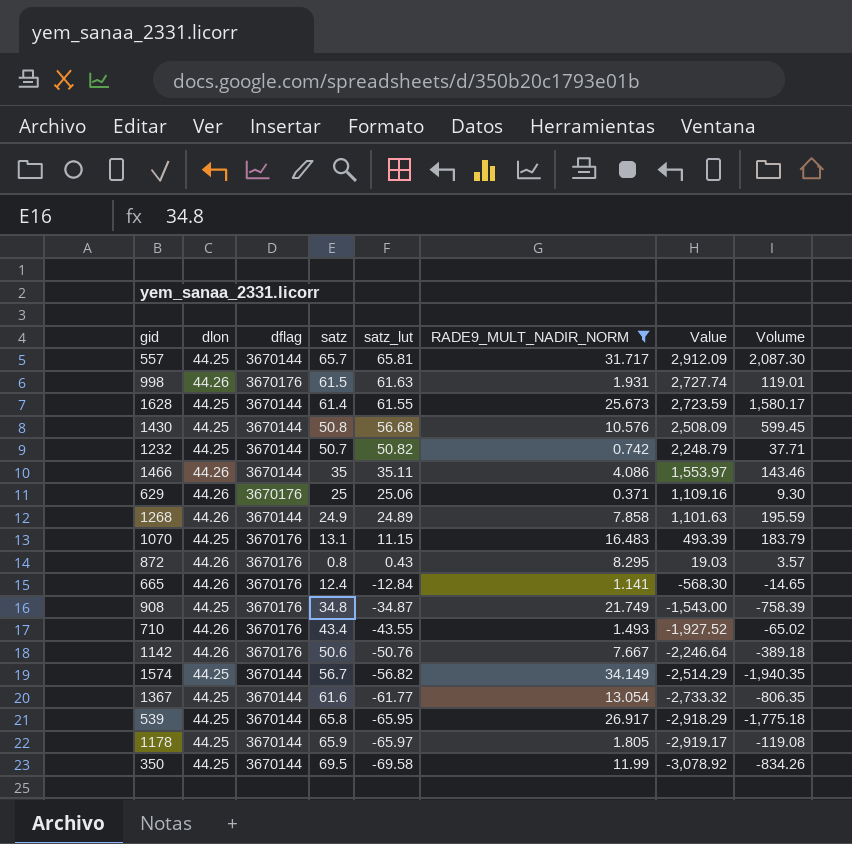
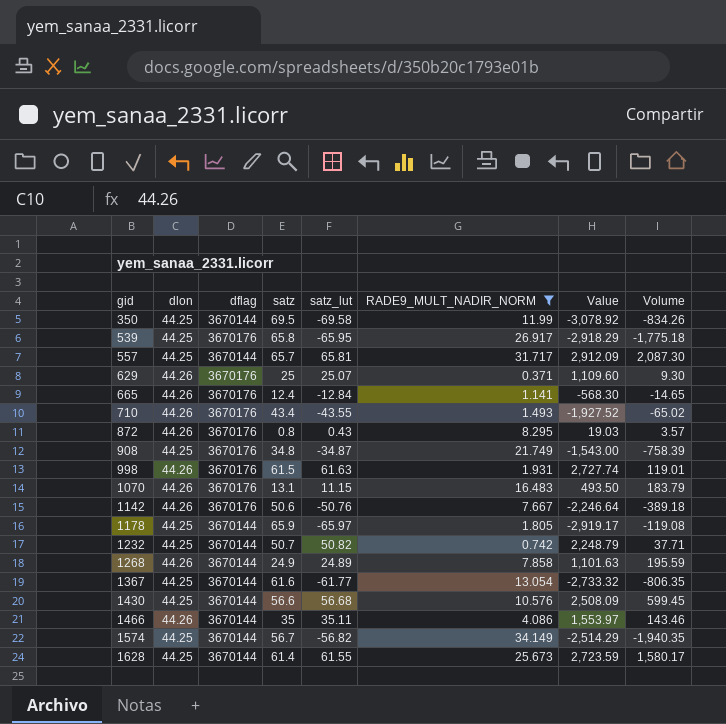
row order: satz_lut descending -> gid ascending
539 | dflag: 3670144 -> 3670176
629 | satz_lut: 25.06 -> 25.07
629 | Value: 1,109.16 -> 1,109.60
1070 | dlon: 44.25 -> 44.26
1070 | Value: 493.39 -> 493.50
1430 | satz: 50.8 -> 56.6

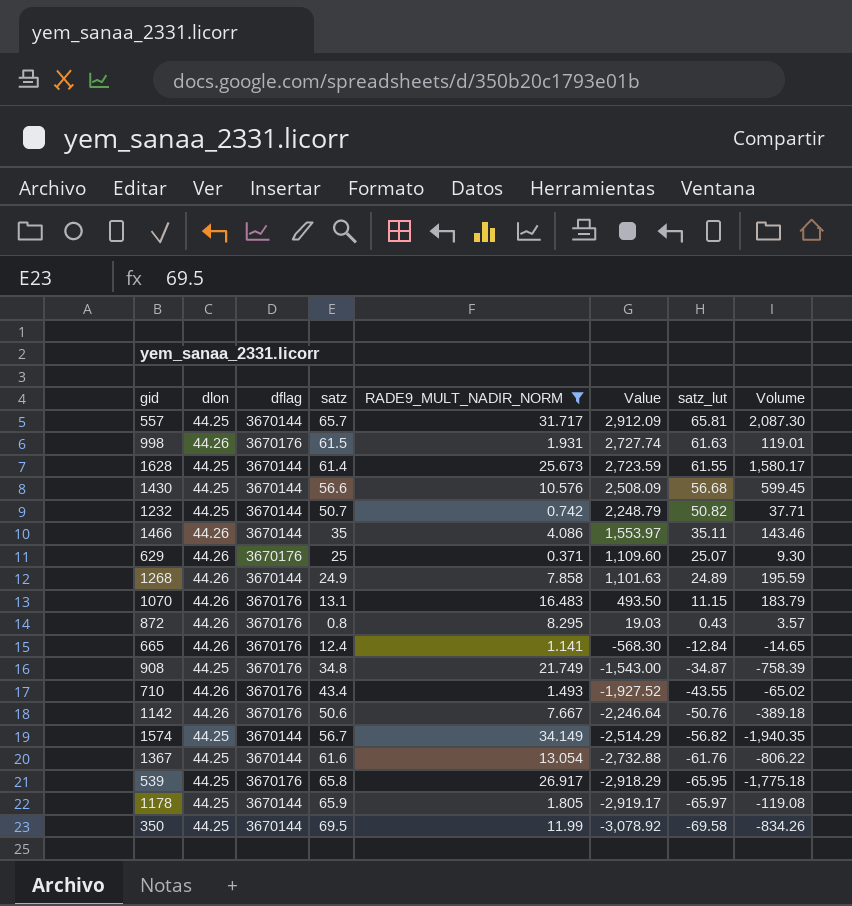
row order: gid ascending -> Value descending
column satz_lut | position: 5 -> 7
1367 | Value: -2,733.32 -> -2,732.88
1367 | satz_lut: -61.77 -> -61.76
1367 | Volume: -806.35 -> -806.22

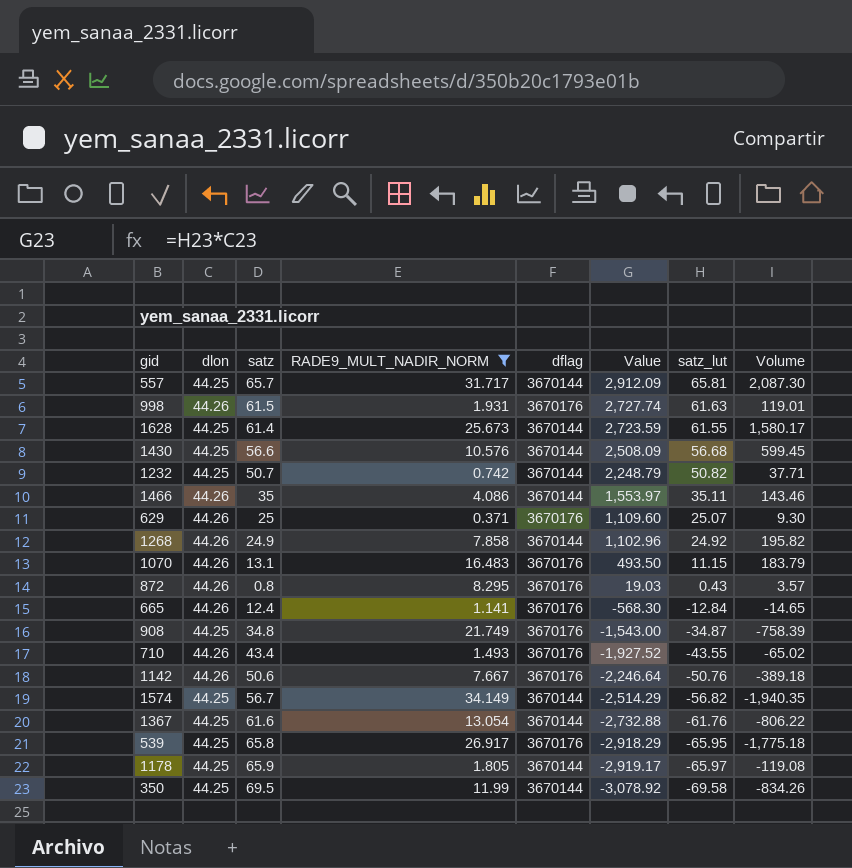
column dflag | position: 3 -> 5
1268 | Value: 1,101.63 -> 1,102.96
1268 | satz_lut: 24.89 -> 24.92
1268 | Volume: 195.59 -> 195.82

